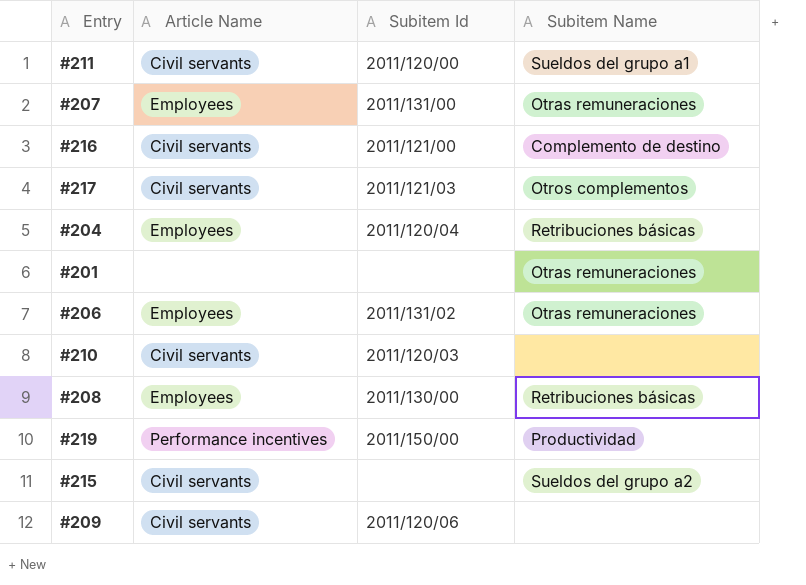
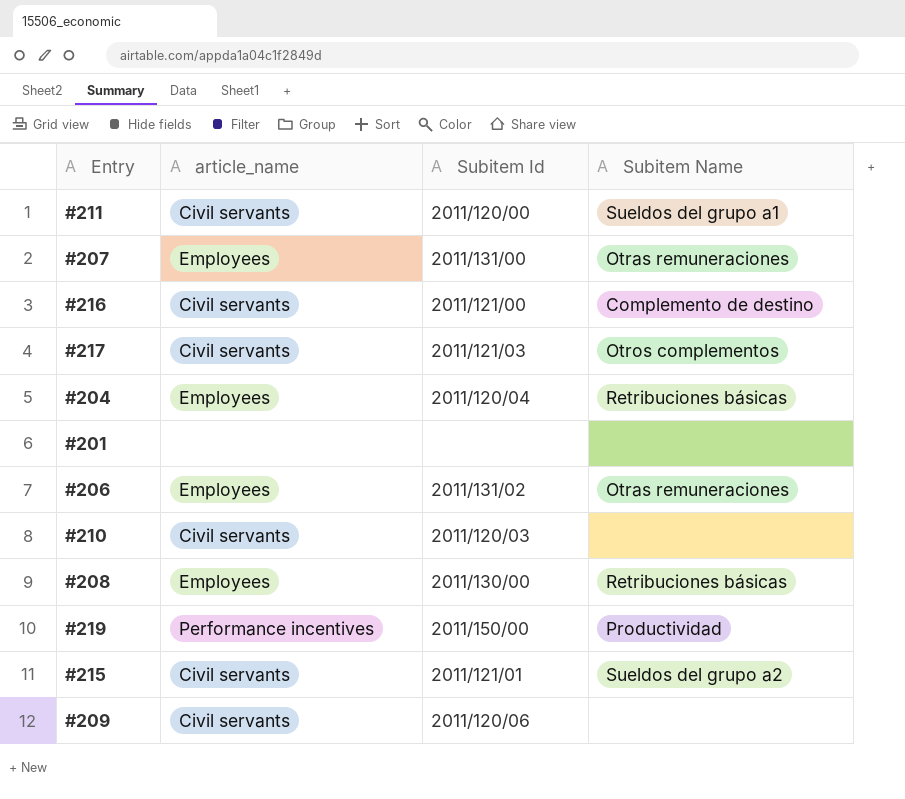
column name: Article Name -> article_name
#201 | Subitem Name: Otras remuneraciones -> none
#215 | Subitem Id: none -> 2011/121/01

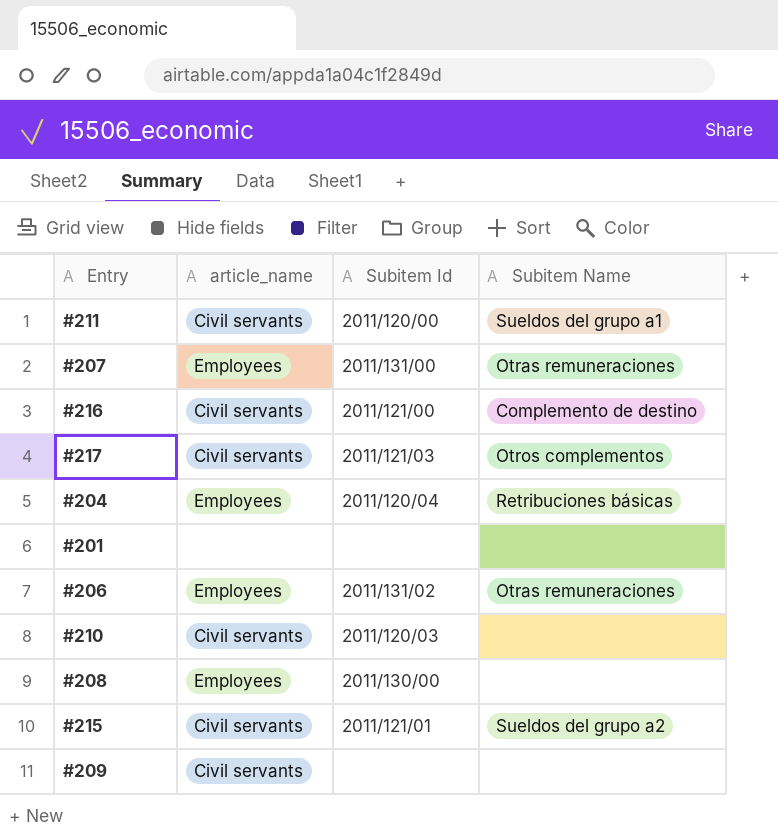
row #219: Performance incentives | 2011/150/00 | Productividad -> none
#208 | Subitem Name: Retribuciones básicas -> none
#209 | Subitem Id: 2011/120/06 -> none

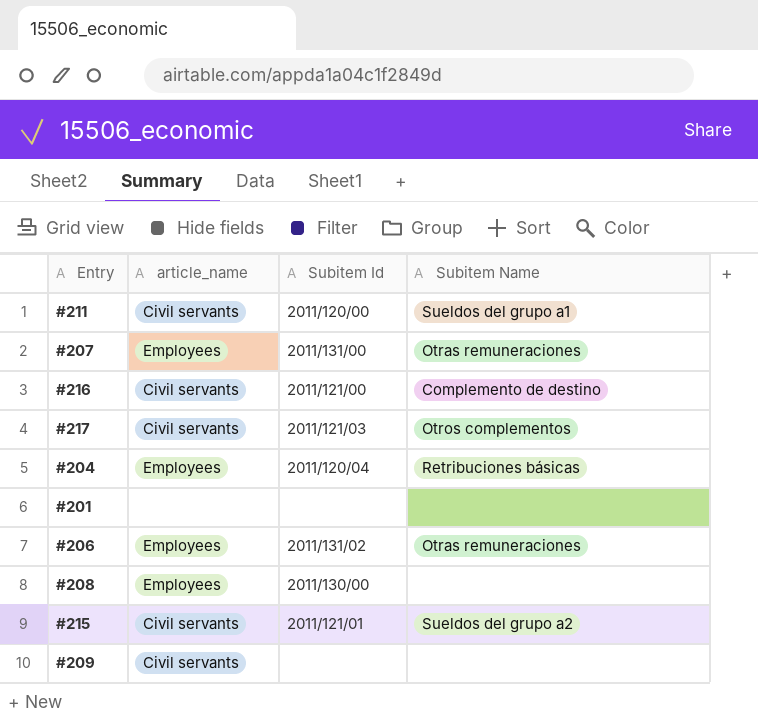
row #210: Civil servants | 2011/120/03 | none -> none

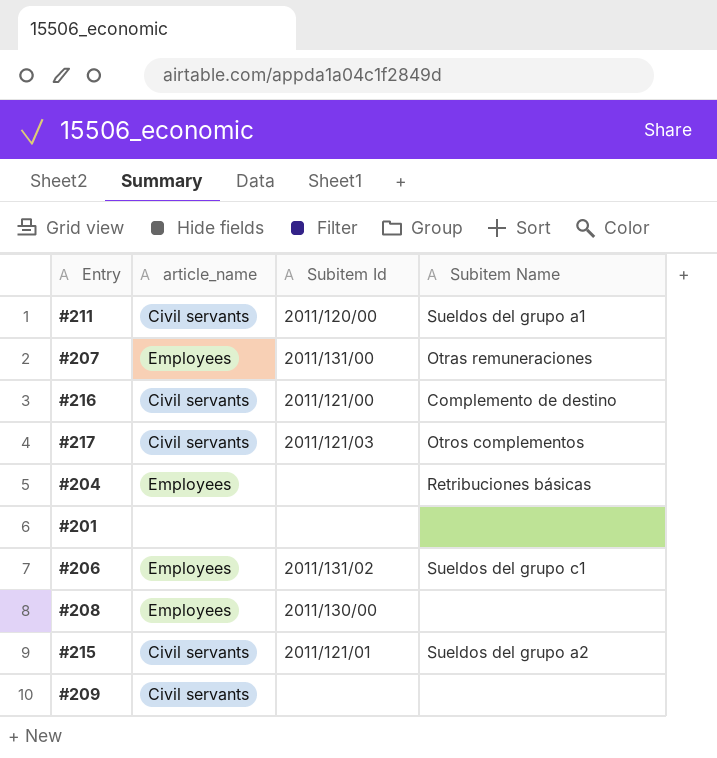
#204 | Subitem Id: 2011/120/04 -> none
#206 | Subitem Name: Otras remuneraciones -> Sueldos del grupo c1

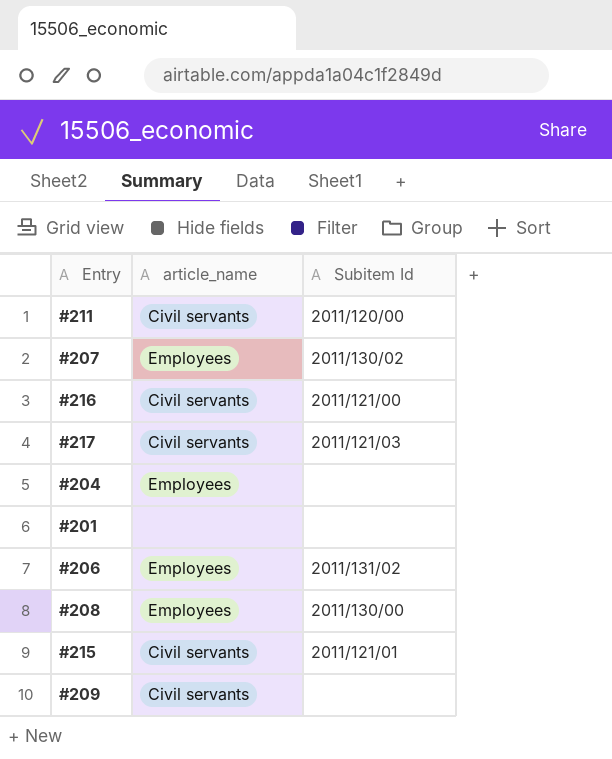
column Subitem Name | position: 4 -> none
#207 | Subitem Id: 2011/131/00 -> 2011/130/02

